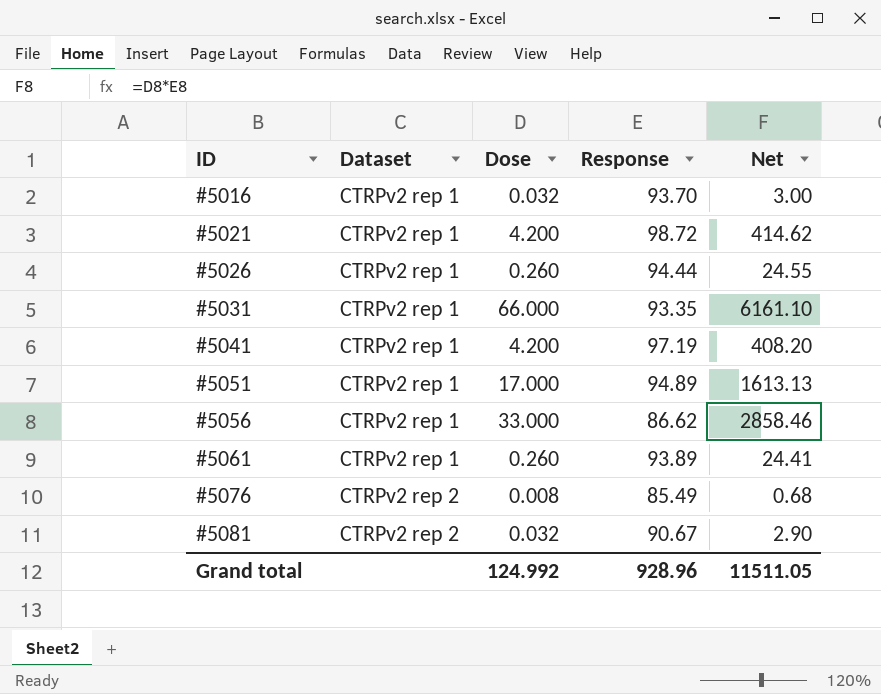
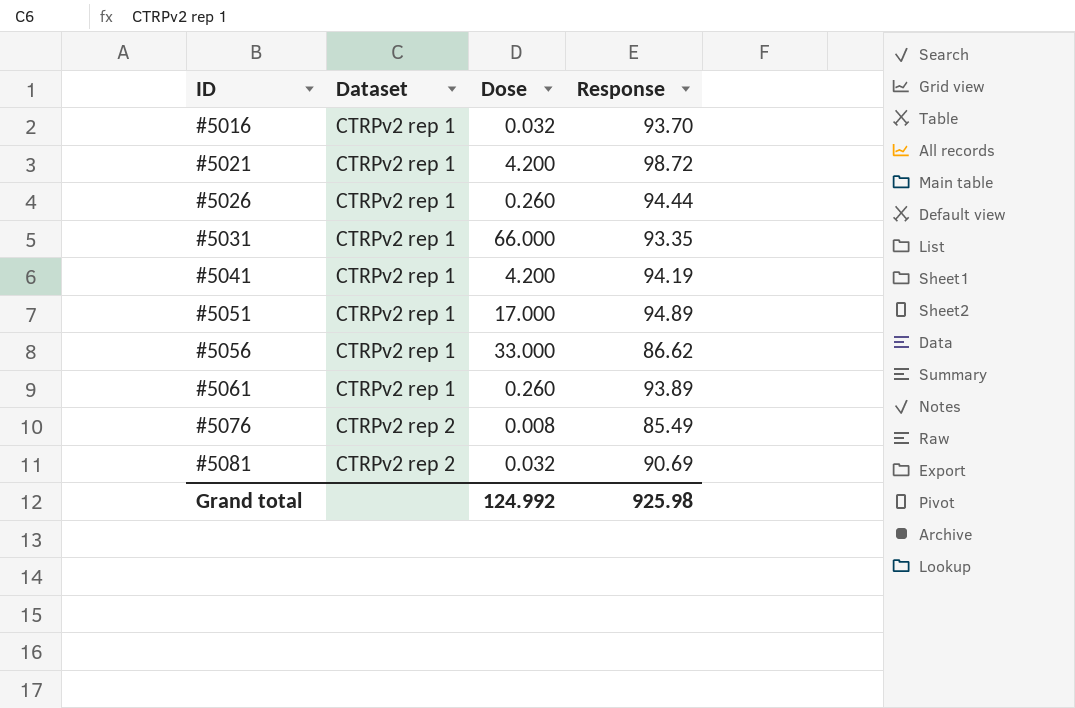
column Net | formula: [Dose] * [Response] -> none
#5041 | Response: 97.19 -> 94.19
#5081 | Response: 90.67 -> 90.69
Grand total | Response: 928.96 -> 925.98

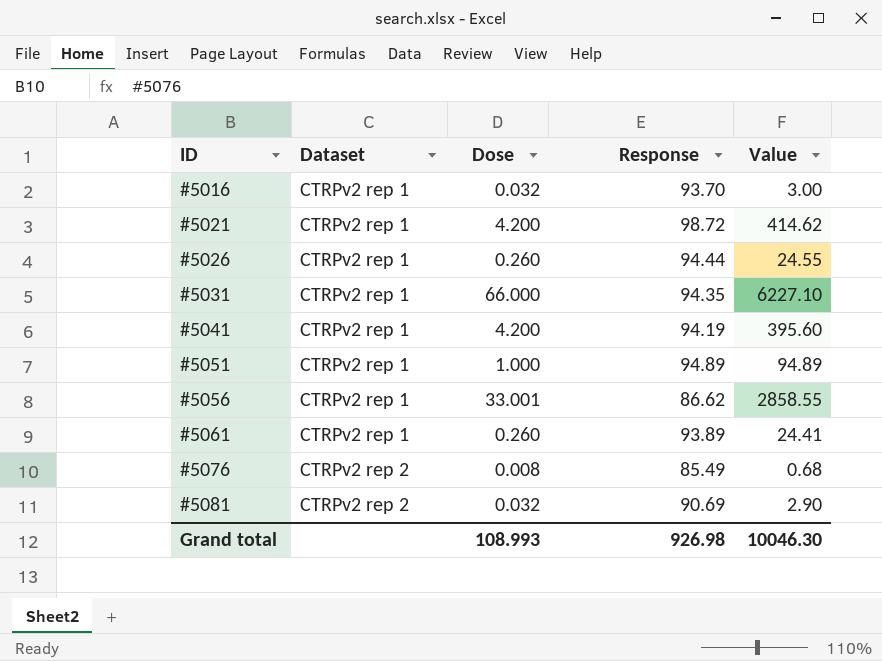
column Value | formula: none -> [Dose] * [Response]
#5031 | Response: 93.35 -> 94.35
#5051 | Dose: 17.000 -> 1.000
#5056 | Dose: 33.000 -> 33.001
Grand total | Dose: 124.992 -> 108.993
Grand total | Response: 925.98 -> 926.98

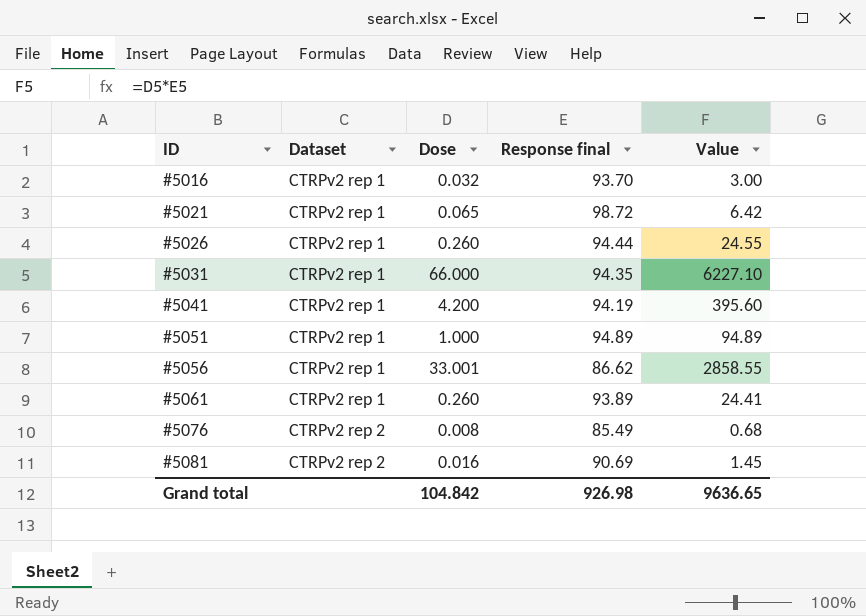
column name: Response -> Response final
#5021 | Dose: 4.200 -> 0.065
#5021 | Value: 414.62 -> 6.42
#5081 | Dose: 0.032 -> 0.016
#5081 | Value: 2.90 -> 1.45
Grand total | Dose: 108.993 -> 104.842
Grand total | Value: 10046.30 -> 9636.65

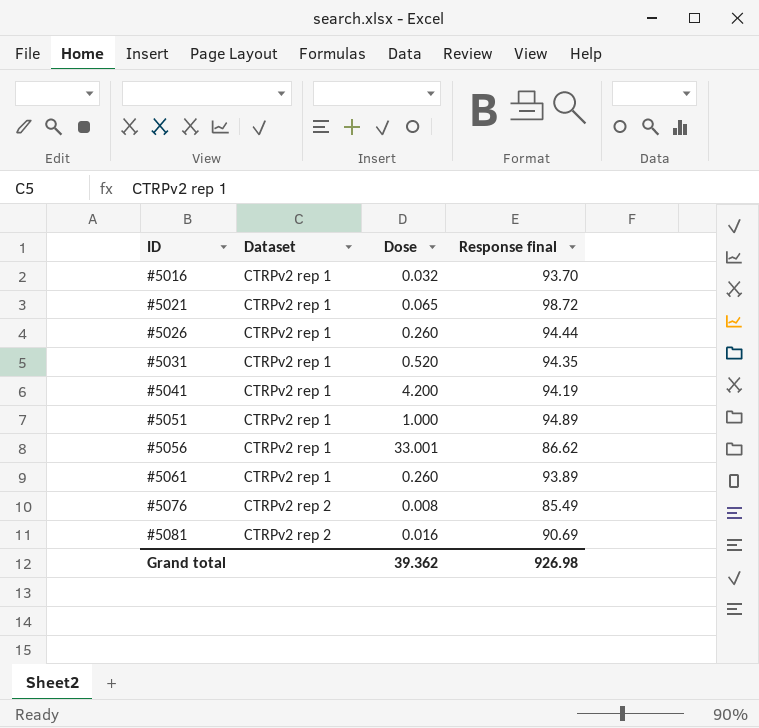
column Value | formula: [Dose] * [Response final] -> none
#5031 | Dose: 66.000 -> 0.520
Grand total | Dose: 104.842 -> 39.362

